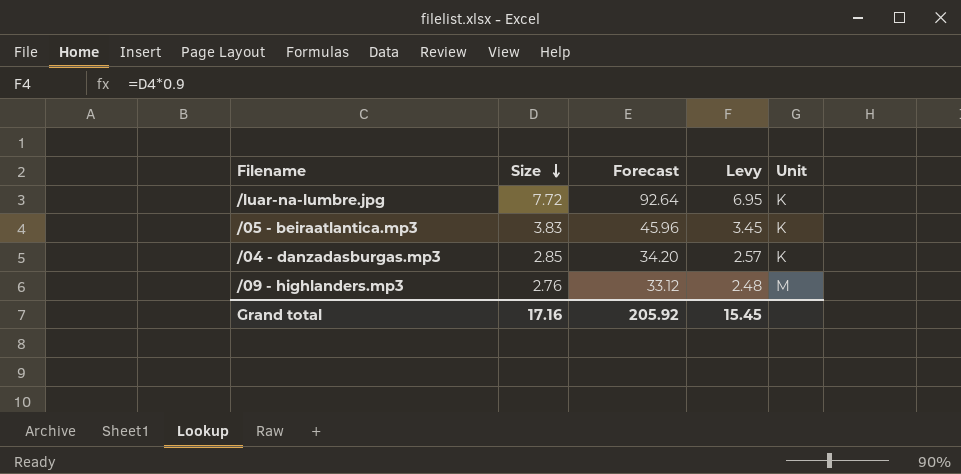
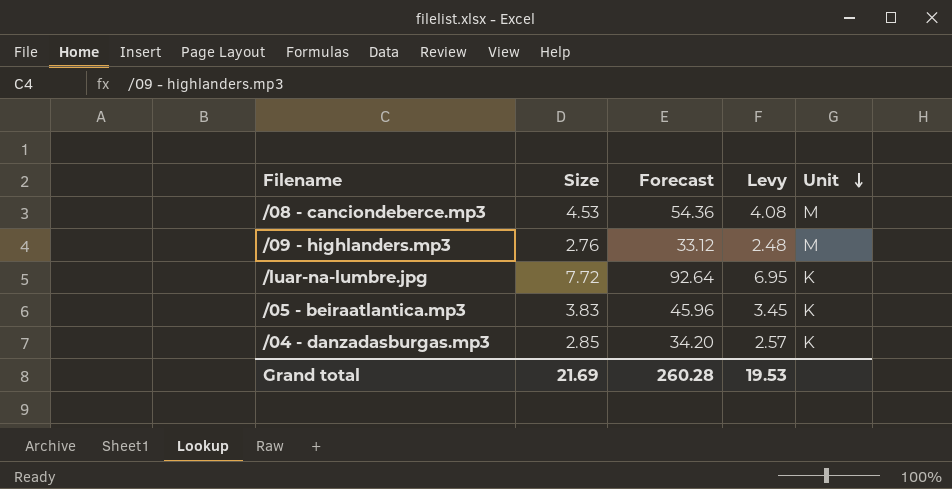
row order: Size descending -> Unit descending
row /08 - canciondeberce.mp3: none -> 4.53 | 54.36 | 4.08 | M
Grand total | Size: 17.16 -> 21.69
Grand total | Forecast: 205.92 -> 260.28
Grand total | Levy: 15.45 -> 19.53

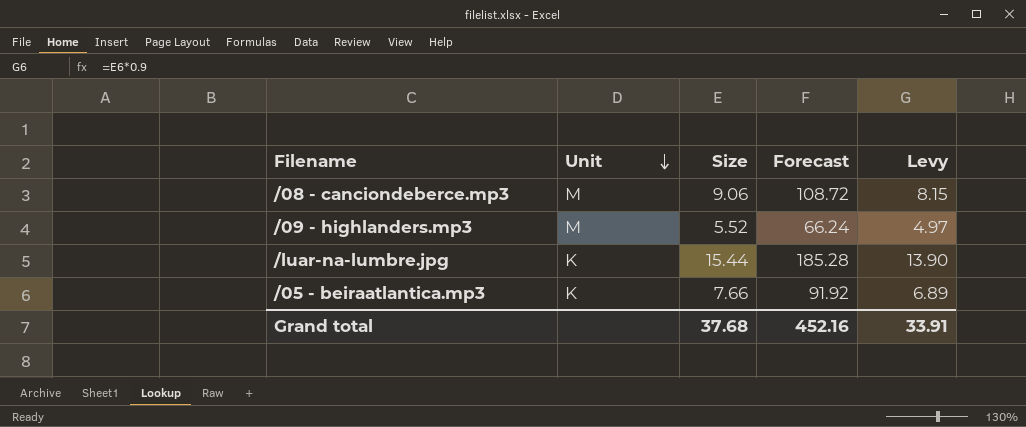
column Unit | position: 5 -> 2
row /04 - danzadasburgas.mp3: 2.85 | 34.20 | 2.57 | K -> none
/08 - canciondeberce.mp3 | Size: 4.53 -> 9.06
/08 - canciondeberce.mp3 | Forecast: 54.36 -> 108.72
/08 - canciondeberce.mp3 | Levy: 4.08 -> 8.15
/09 - highlanders.mp3 | Size: 2.76 -> 5.52
/09 - highlanders.mp3 | Forecast: 33.12 -> 66.24
/09 - highlanders.mp3 | Levy: 2.48 -> 4.97
/luar-na-lumbre.jpg | Size: 7.72 -> 15.44
/luar-na-lumbre.jpg | Forecast: 92.64 -> 185.28
/luar-na-lumbre.jpg | Levy: 6.95 -> 13.90
/05 - beiraatlantica.mp3 | Size: 3.83 -> 7.66
/05 - beiraatlantica.mp3 | Forecast: 45.96 -> 91.92
/05 - beiraatlantica.mp3 | Levy: 3.45 -> 6.89
Grand total | Size: 21.69 -> 37.68
Grand total | Forecast: 260.28 -> 452.16
Grand total | Levy: 19.53 -> 33.91

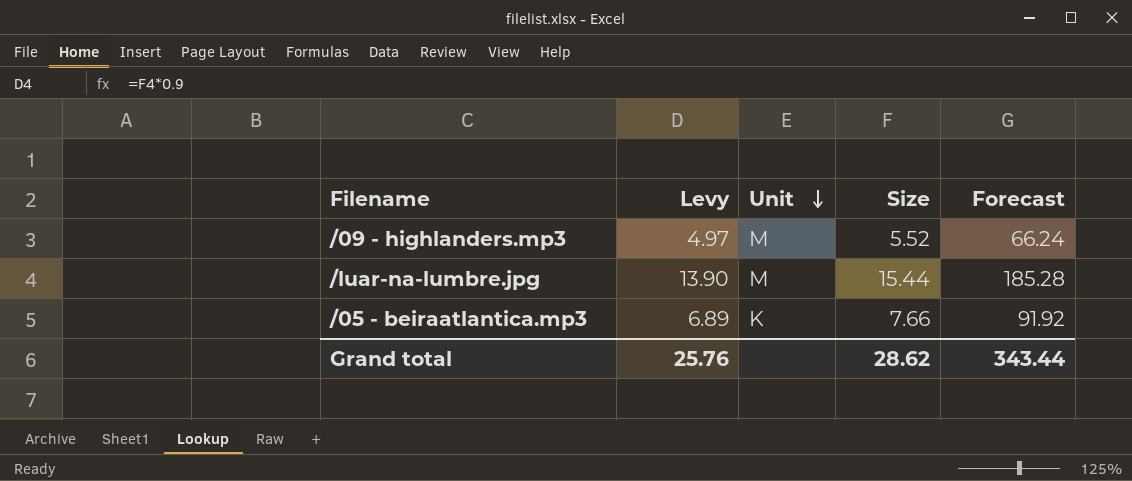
column Levy | position: 5 -> 2
row /08 - canciondeberce.mp3: M | 9.06 | 108.72 | 8.15 -> none
/luar-na-lumbre.jpg | Unit: K -> M
Grand total | Levy: 33.91 -> 25.76
Grand total | Size: 37.68 -> 28.62
Grand total | Forecast: 452.16 -> 343.44

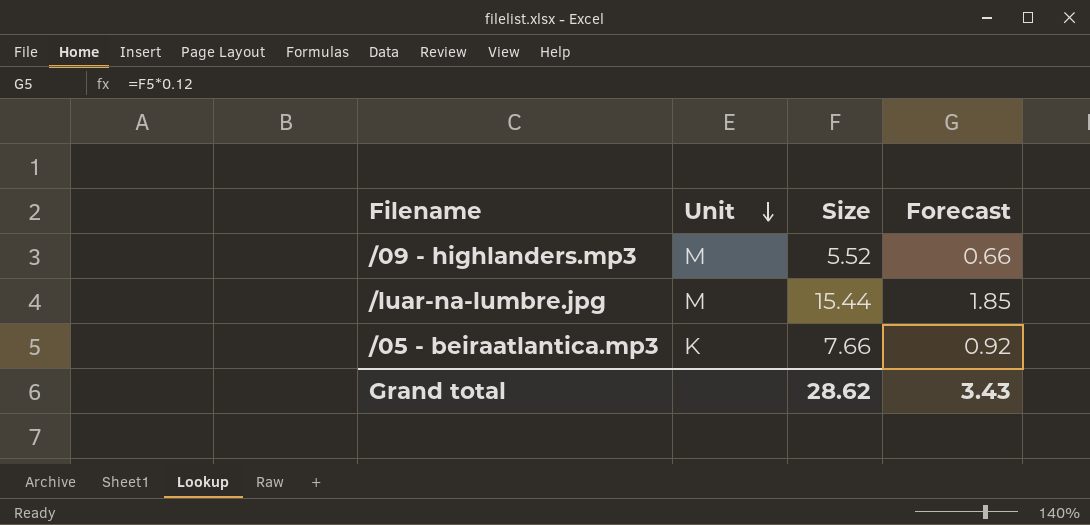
column Levy | formula: [Size] * 0.9 -> none
column Forecast | formula: [Size] * 12 -> [Size] * 0.12
Grand total | Forecast: 343.44 -> 3.43

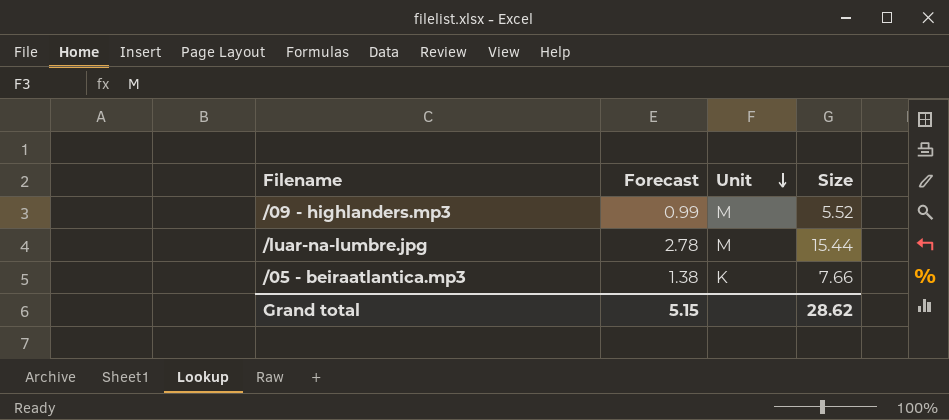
column Forecast | formula: [Size] * 0.12 -> [Size] * 0.18
column Forecast | position: 4 -> 2
Grand total | Forecast: 3.43 -> 5.15

